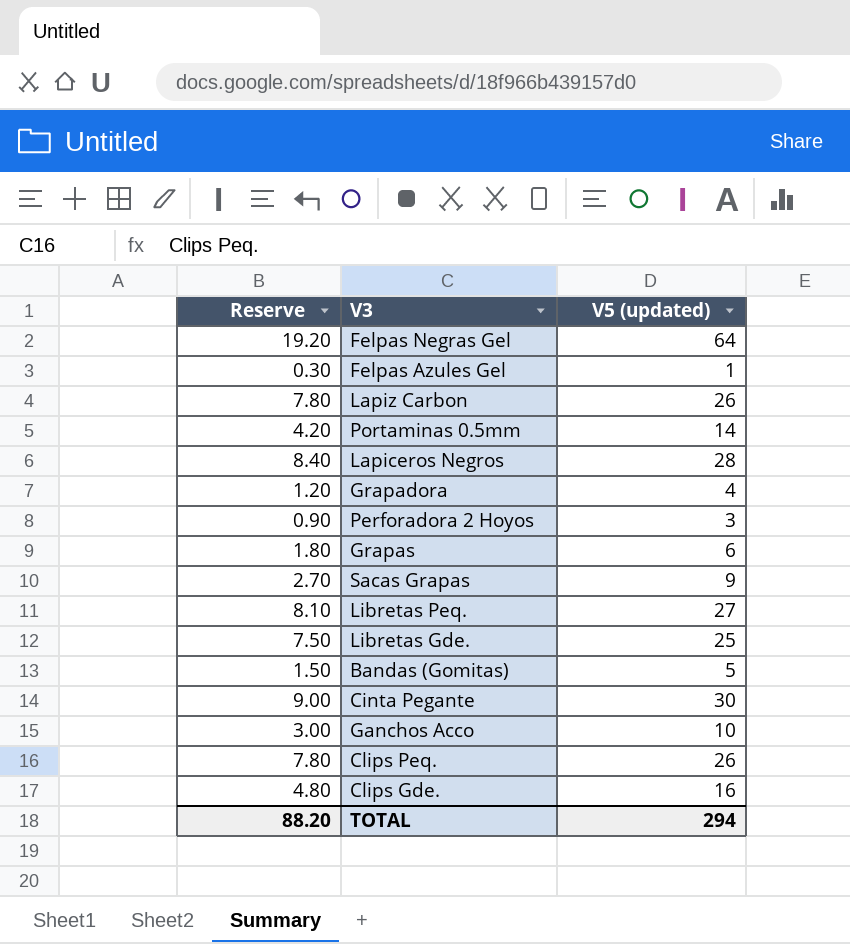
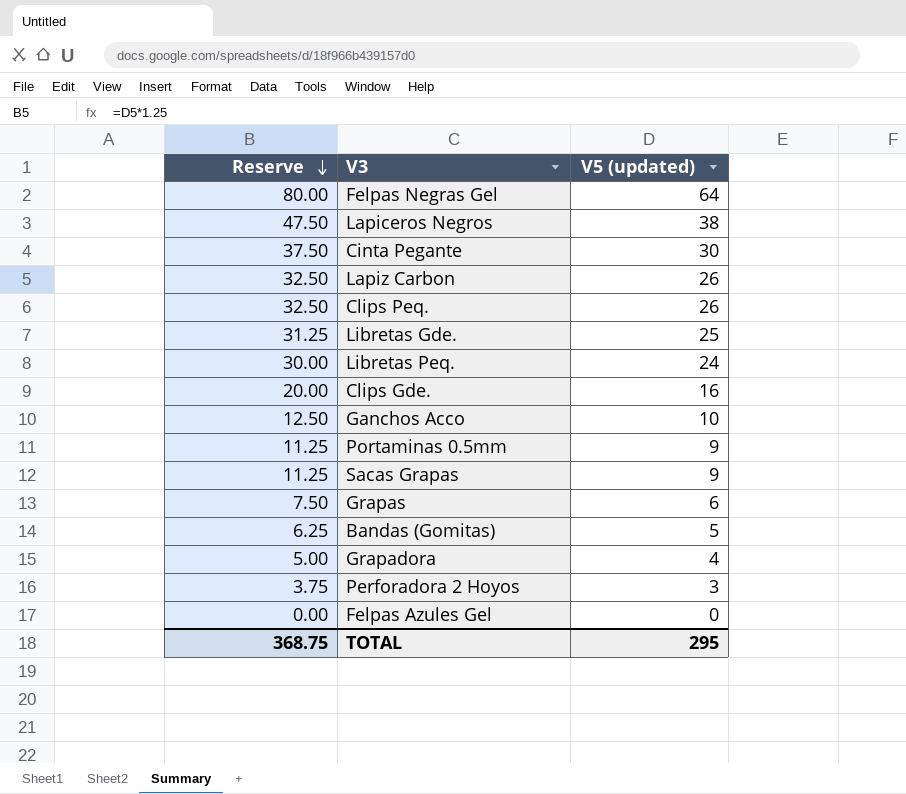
row order: none -> Reserve descending
column Reserve | formula: [V5 (updated)] * 0.3 -> [V5 (updated)] * 1.25
Lapiceros Negros | V5 (updated): 28 -> 38
Libretas Peq. | V5 (updated): 27 -> 24
Portaminas 0.5mm | V5 (updated): 14 -> 9
Felpas Azules Gel | V5 (updated): 1 -> 0
TOTAL | Reserve: 88.20 -> 368.75
TOTAL | V5 (updated): 294 -> 295

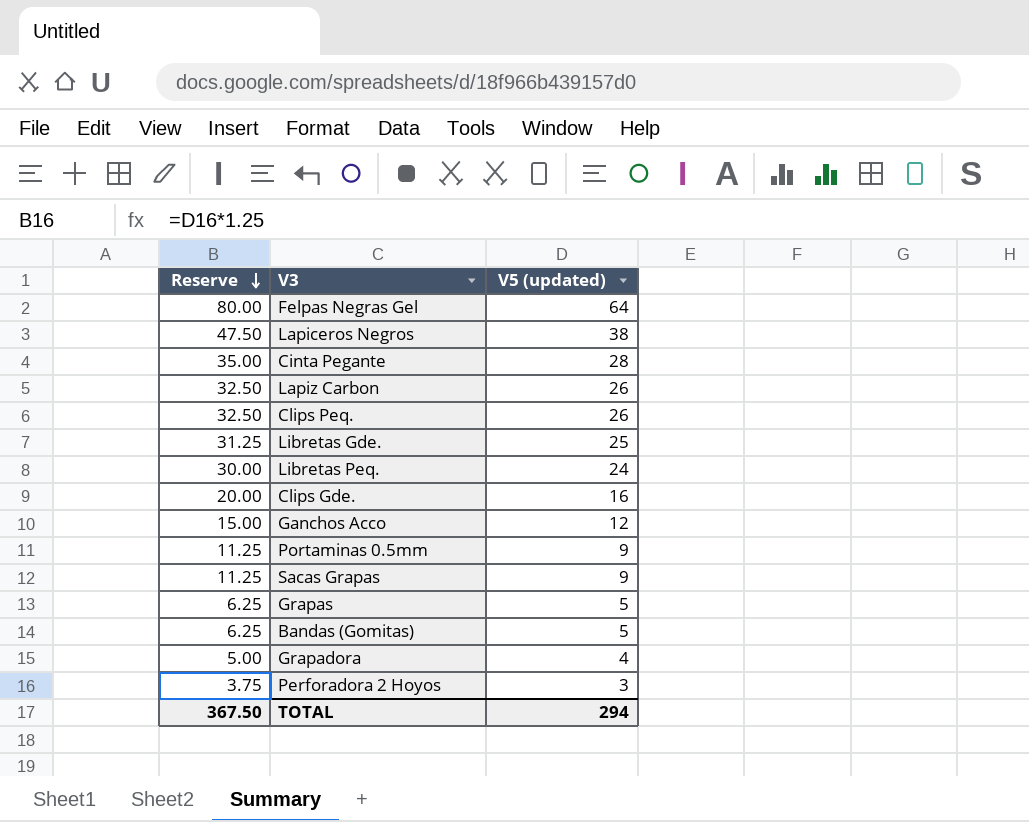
row Felpas Azules Gel: 0.00 | 0 -> none
Cinta Pegante | Reserve: 37.50 -> 35.00
Cinta Pegante | V5 (updated): 30 -> 28
Ganchos Acco | Reserve: 12.50 -> 15.00
Ganchos Acco | V5 (updated): 10 -> 12
Grapas | Reserve: 7.50 -> 6.25
Grapas | V5 (updated): 6 -> 5
TOTAL | Reserve: 368.75 -> 367.50
TOTAL | V5 (updated): 295 -> 294

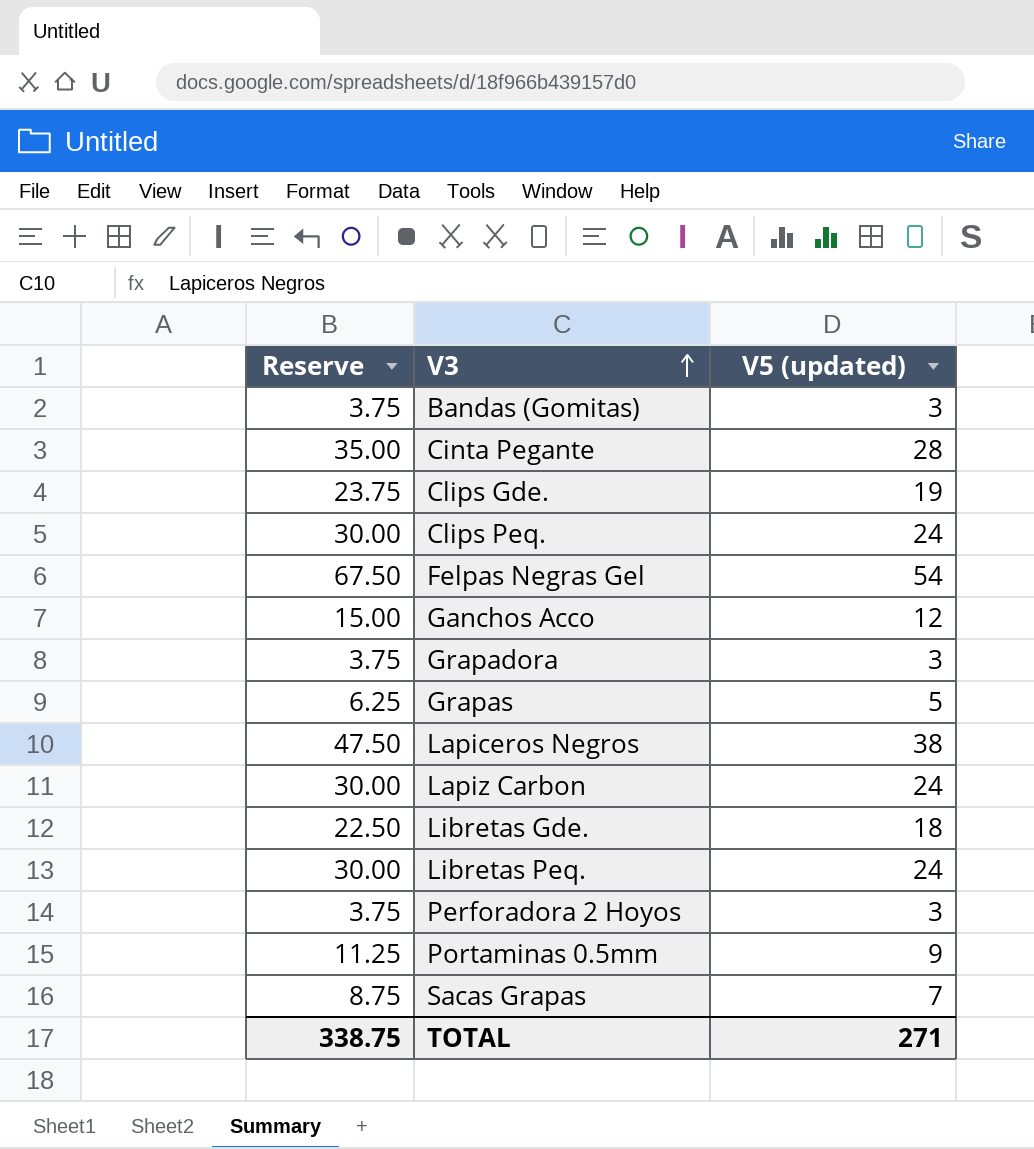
row order: Reserve descending -> V3 ascending
Bandas (Gomitas) | Reserve: 6.25 -> 3.75
Bandas (Gomitas) | V5 (updated): 5 -> 3
Clips Gde. | Reserve: 20.00 -> 23.75
Clips Gde. | V5 (updated): 16 -> 19
Clips Peq. | Reserve: 32.50 -> 30.00
Clips Peq. | V5 (updated): 26 -> 24
Felpas Negras Gel | Reserve: 80.00 -> 67.50
Felpas Negras Gel | V5 (updated): 64 -> 54
Grapadora | Reserve: 5.00 -> 3.75
Grapadora | V5 (updated): 4 -> 3
Lapiz Carbon | Reserve: 32.50 -> 30.00
Lapiz Carbon | V5 (updated): 26 -> 24
Libretas Gde. | Reserve: 31.25 -> 22.50
Libretas Gde. | V5 (updated): 25 -> 18
Sacas Grapas | Reserve: 11.25 -> 8.75
Sacas Grapas | V5 (updated): 9 -> 7
TOTAL | Reserve: 367.50 -> 338.75
TOTAL | V5 (updated): 294 -> 271

